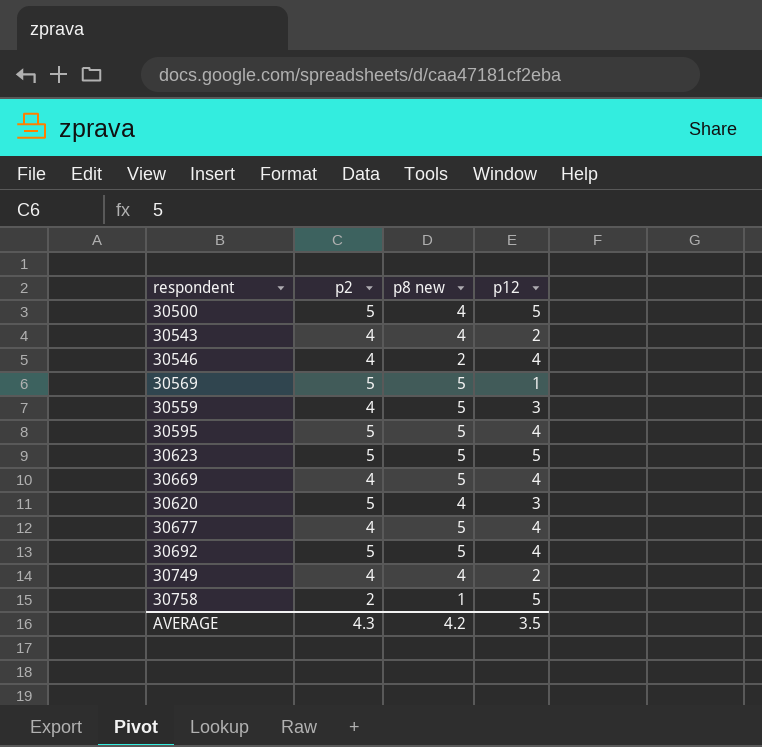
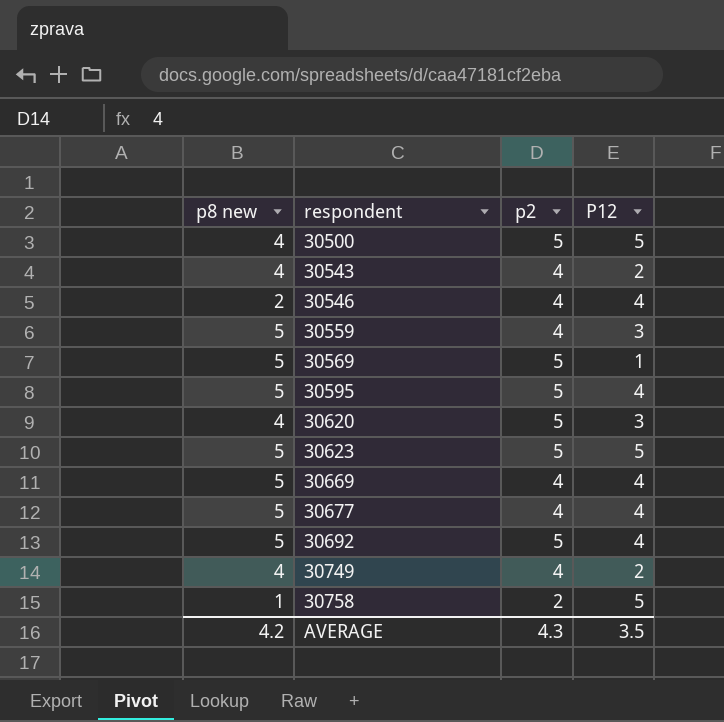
row order: none -> respondent ascending
column p8 new | position: 3 -> 1
column name: p12 -> P12

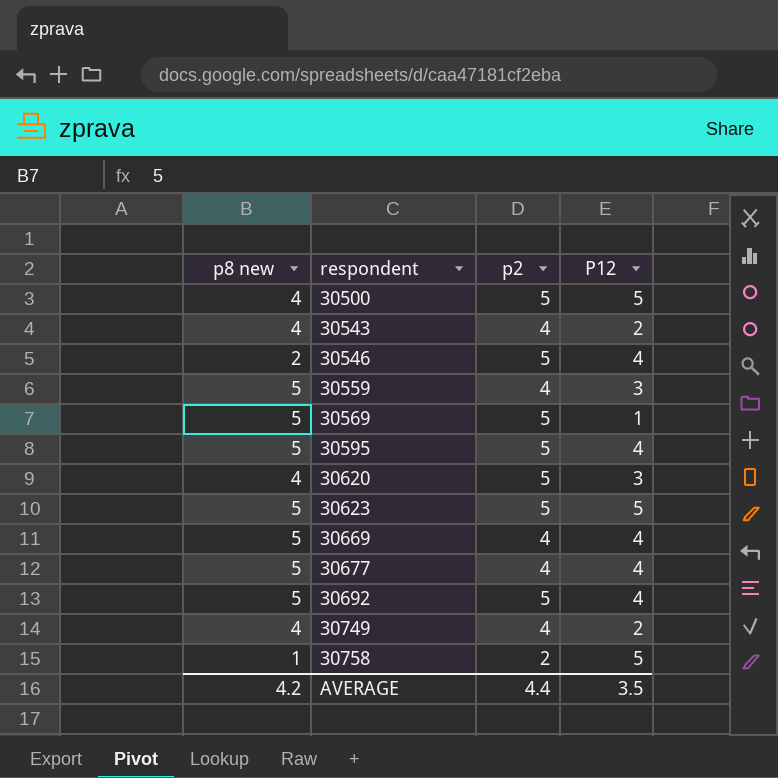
30546 | p2: 4 -> 5
AVERAGE | p2: 4.3 -> 4.4

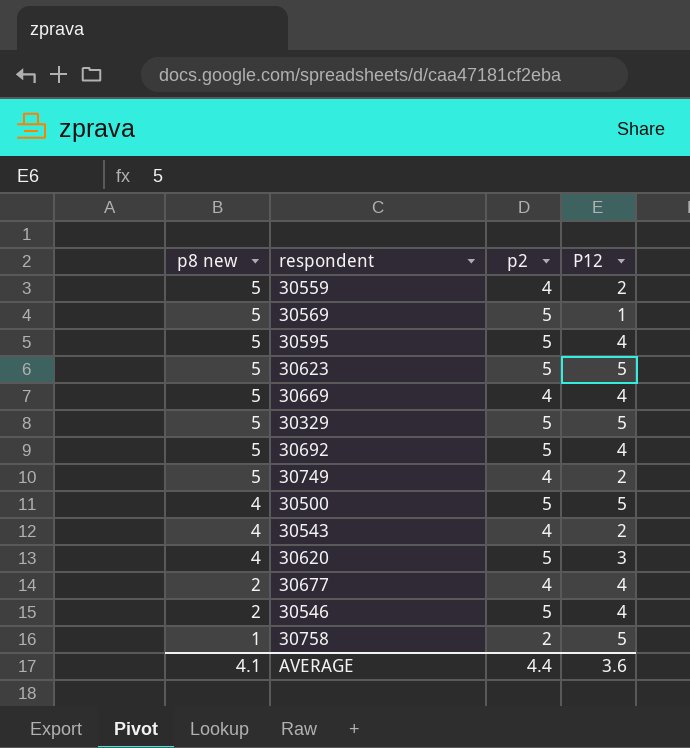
row order: respondent ascending -> p8 new descending
30559 | P12: 3 -> 2
row 30329: none -> 5 | 5 | 5
30749 | p8 new: 4 -> 5
30677 | p8 new: 5 -> 2
AVERAGE | p8 new: 4.2 -> 4.1
AVERAGE | P12: 3.5 -> 3.6

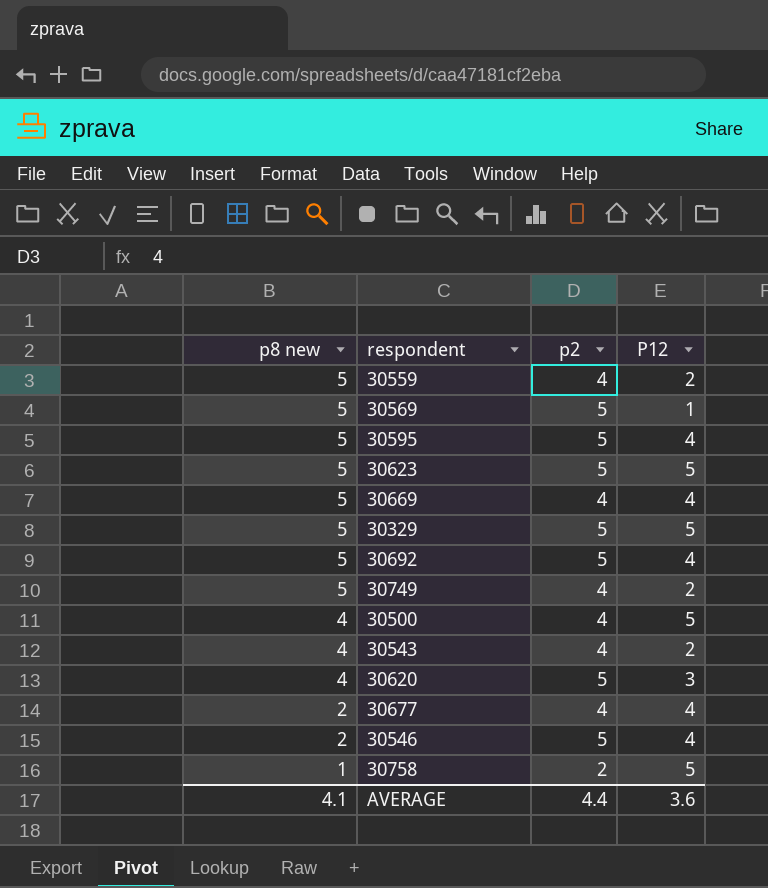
30500 | p2: 5 -> 4

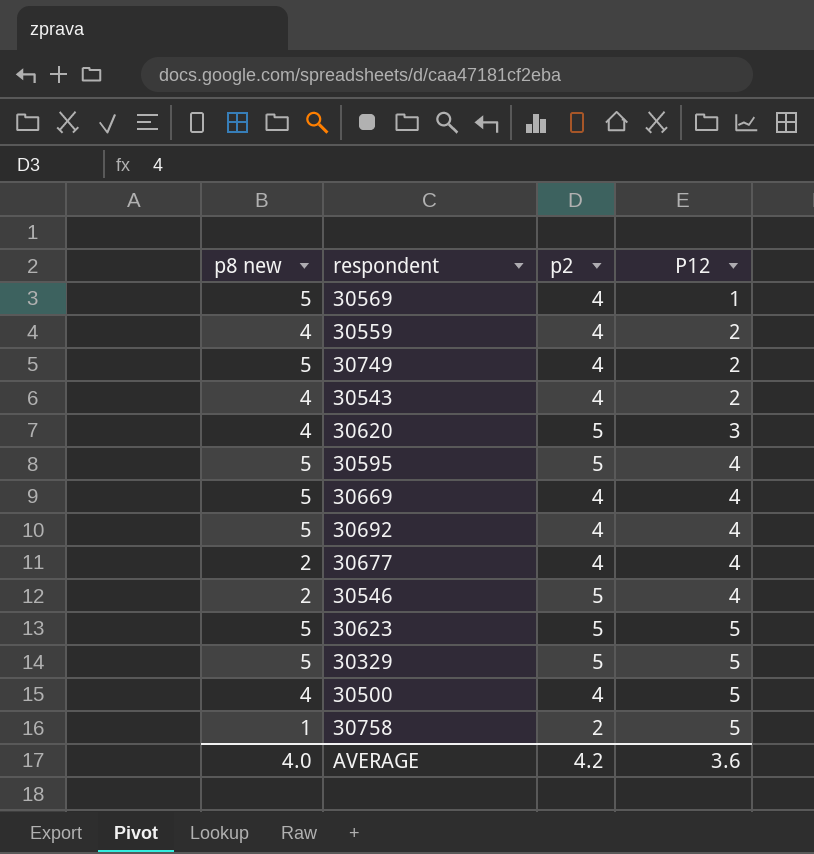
row order: p8 new descending -> P12 ascending
30569 | p2: 5 -> 4
30559 | p8 new: 5 -> 4
30692 | p2: 5 -> 4
AVERAGE | p8 new: 4.1 -> 4.0
AVERAGE | p2: 4.4 -> 4.2

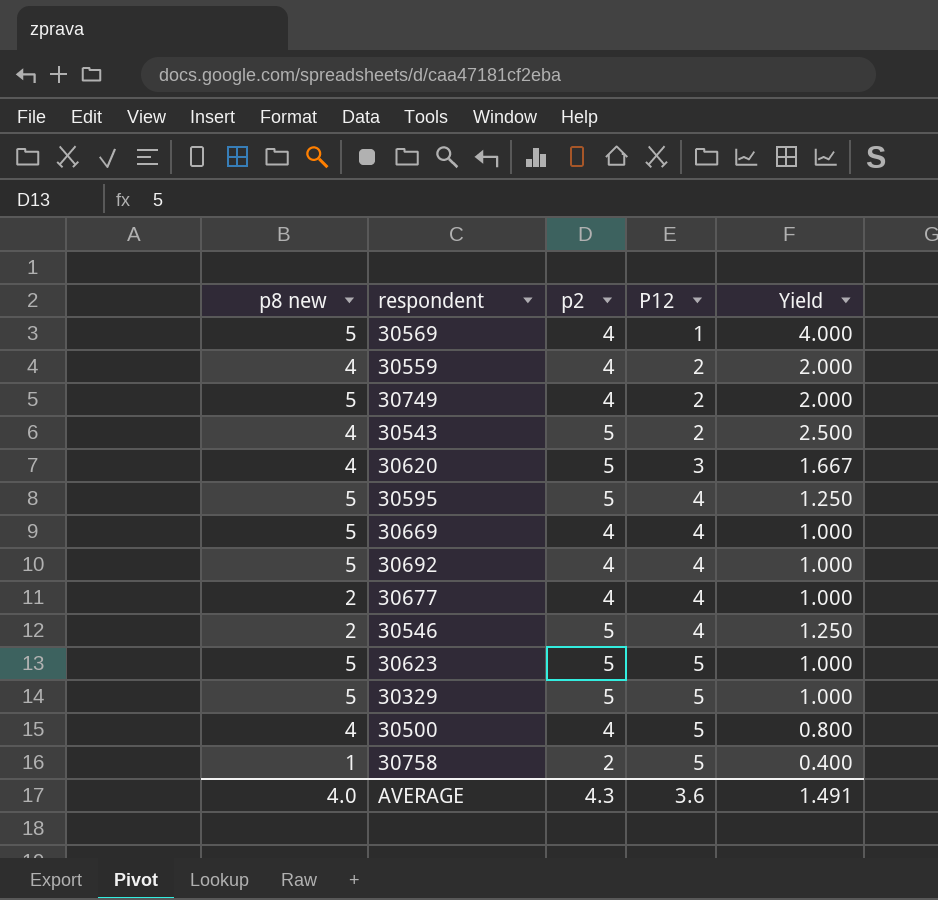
column Yield | formula: none -> [p2] / [P12]
30543 | p2: 4 -> 5
AVERAGE | p2: 4.2 -> 4.3

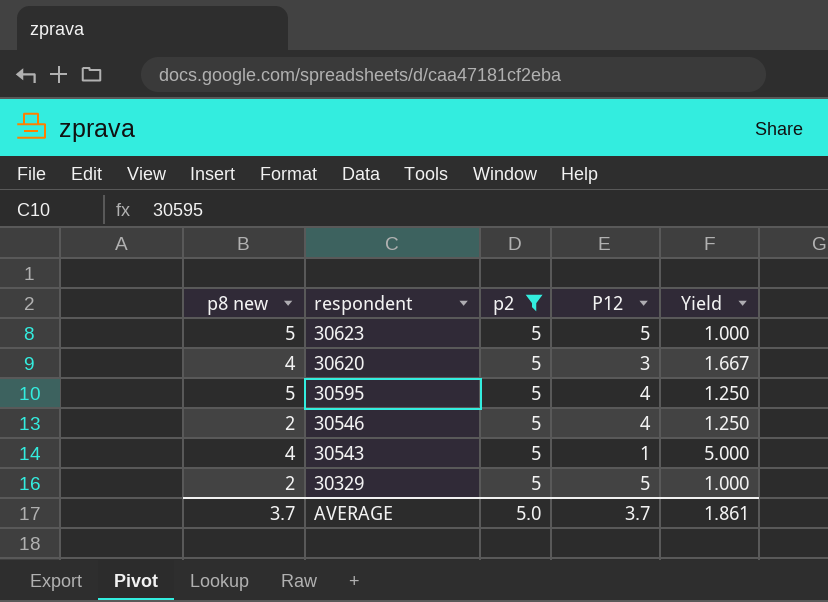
filter: none -> p2 = 5
row order: P12 ascending -> respondent descending
30543 | P12: 2 -> 1
30543 | Yield: 2.500 -> 5.000
30329 | p8 new: 5 -> 2
AVERAGE | p8 new: 4.0 -> 3.7
AVERAGE | p2: 4.3 -> 5.0
AVERAGE | P12: 3.6 -> 3.7
AVERAGE | Yield: 1.491 -> 1.861

